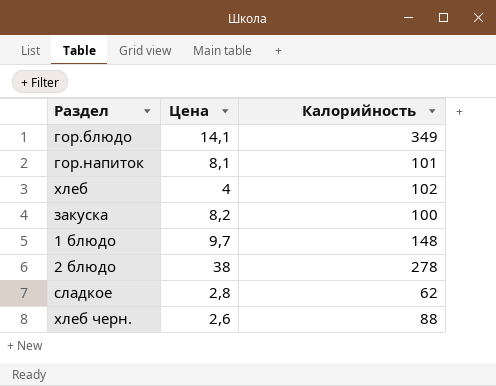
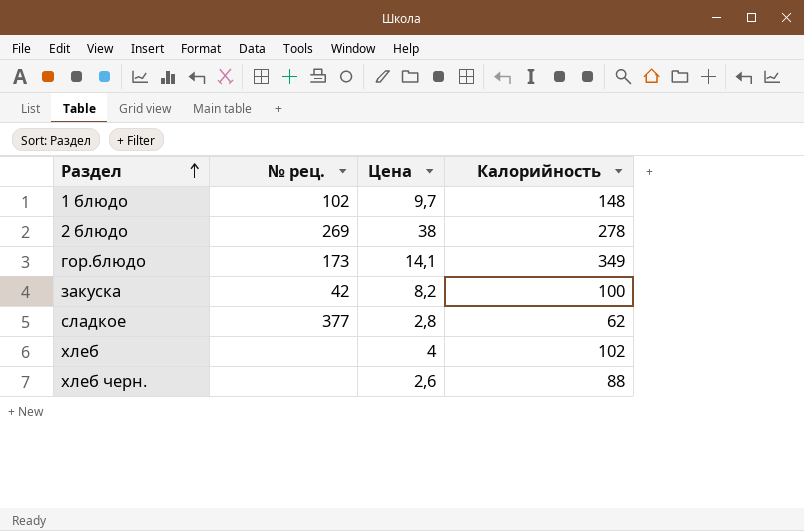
row order: none -> Раздел ascending
column № рец. | position: none -> 2
row гор.напиток: 8,1 | 101 -> none

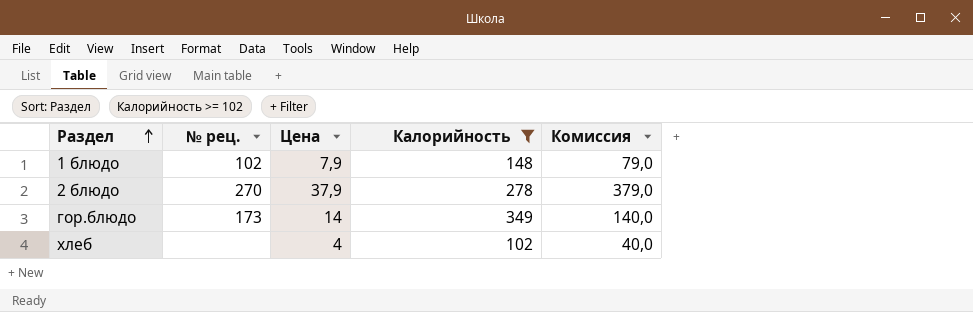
filter: none -> Калорийность >= 102
column Комиссия | formula: none -> [Цена] * 10
1 блюдо | Цена: 9,7 -> 7,9
2 блюдо | № рец.: 269 -> 270
2 блюдо | Цена: 38 -> 37,9
гор.блюдо | Цена: 14,1 -> 14

